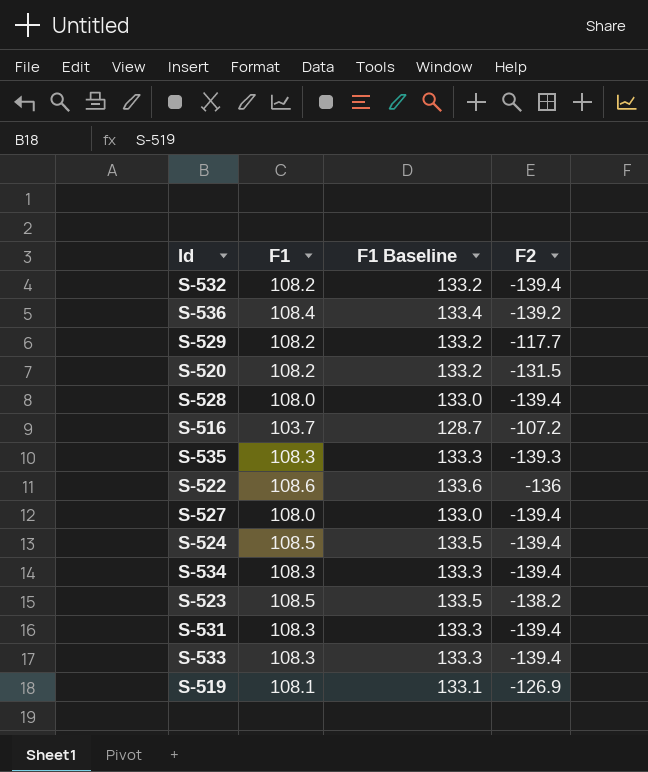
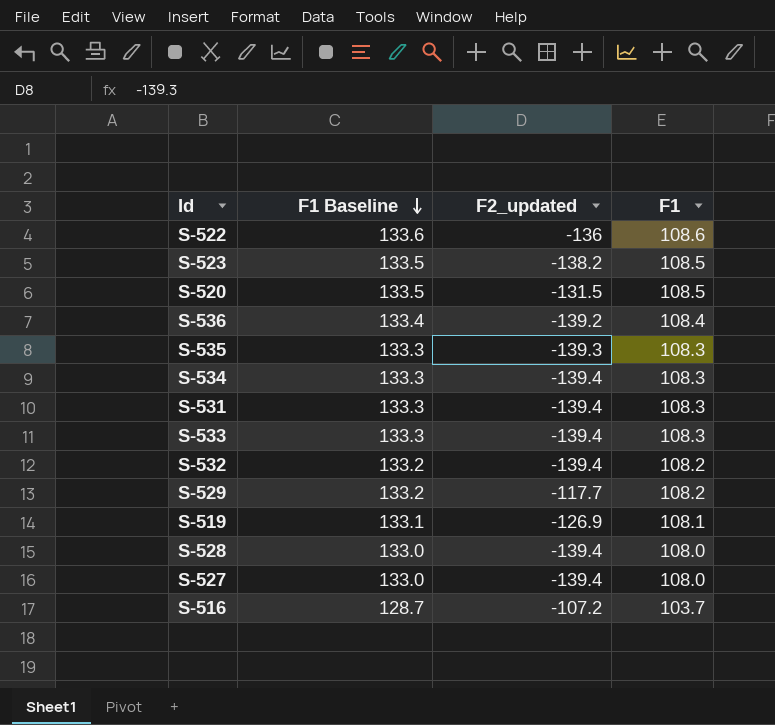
row order: none -> F1 Baseline descending
column name: F2 -> F2_updated
column F1 | position: 2 -> 4
row S-524: 108.5 | 133.5 | -139.4 -> none
S-520 | F1 Baseline: 133.2 -> 133.5
S-520 | F1: 108.2 -> 108.5

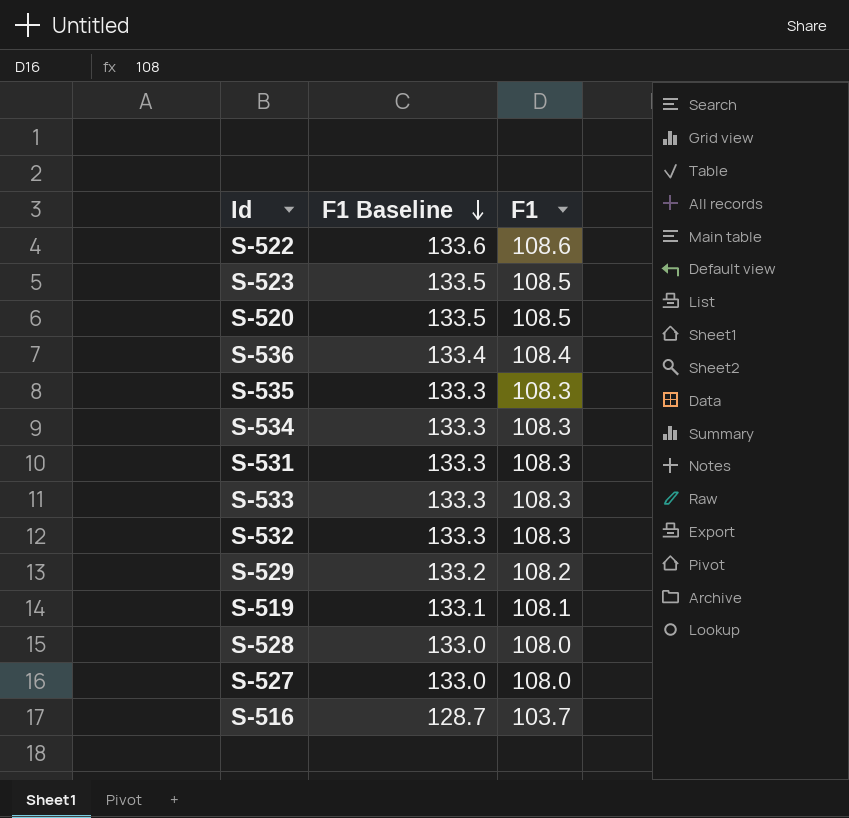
column F2_updated | position: 3 -> none
S-532 | F1 Baseline: 133.2 -> 133.3
S-532 | F1: 108.2 -> 108.3

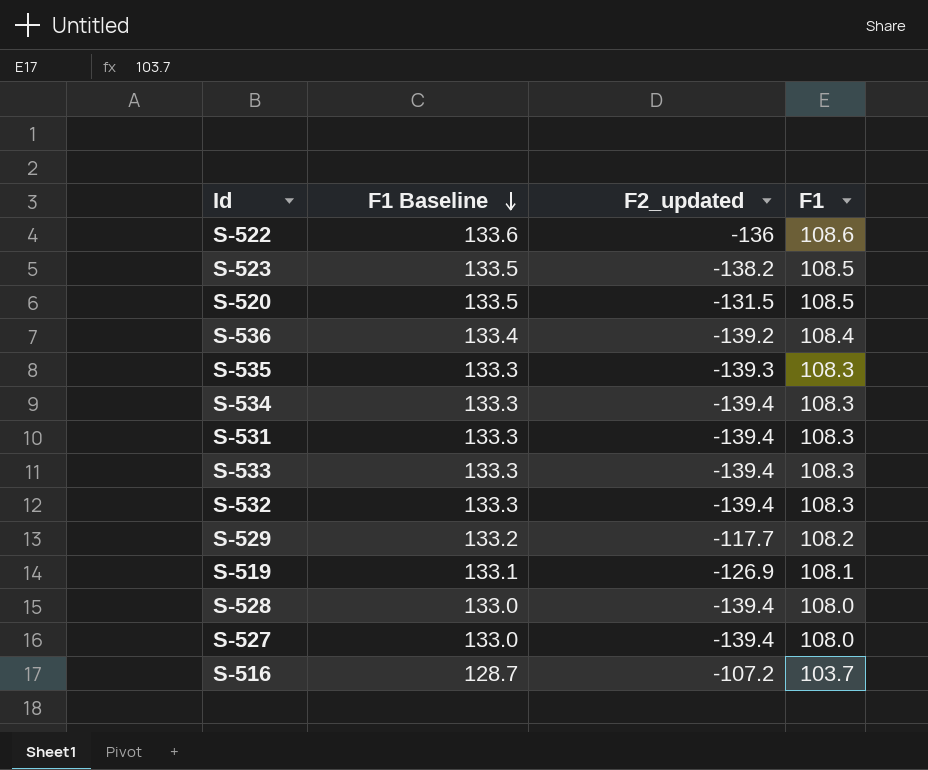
column F2_updated | position: none -> 3

